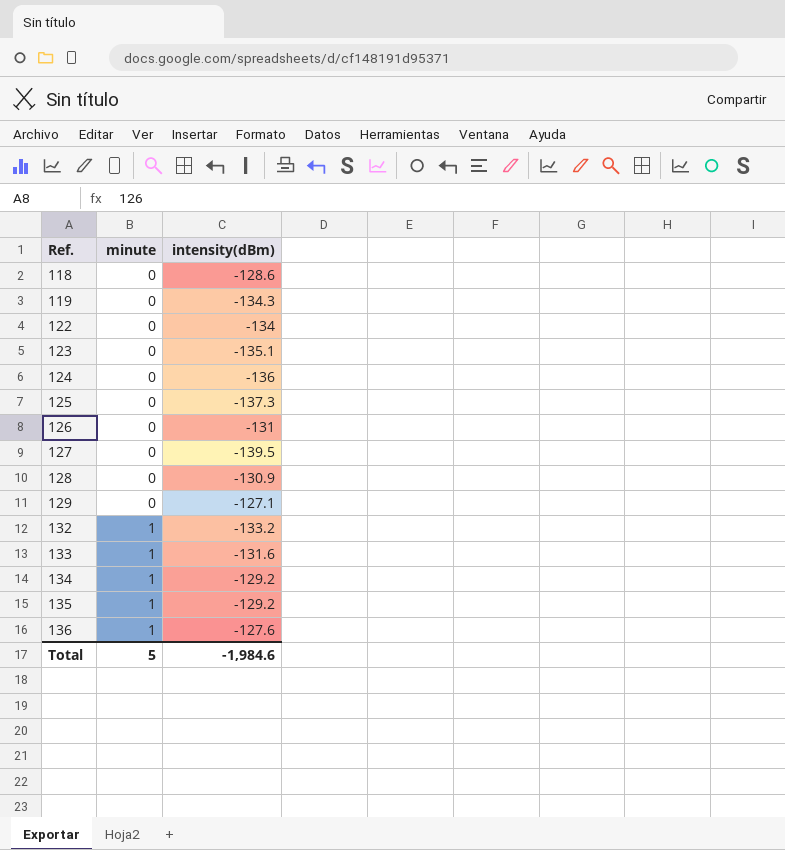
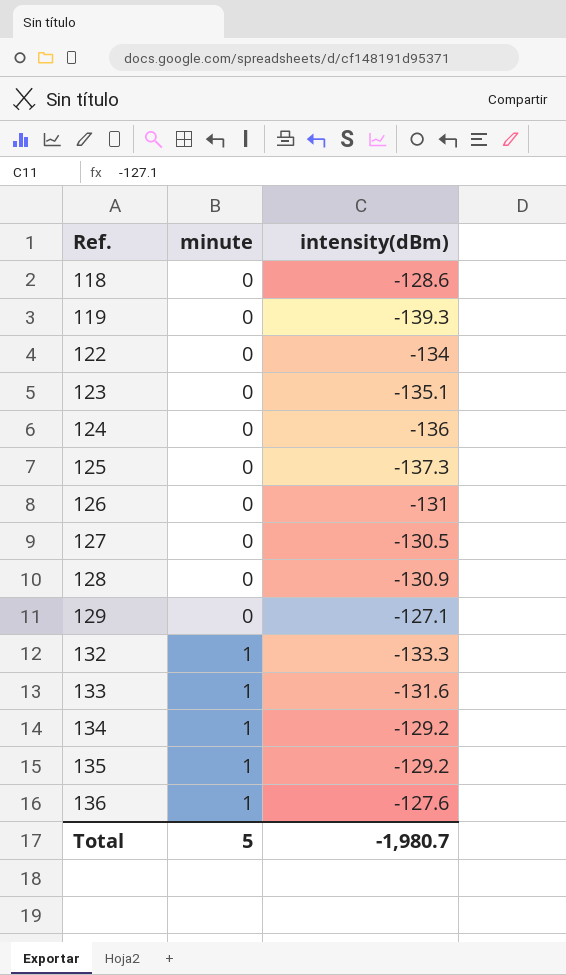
119 | intensity(dBm): -134.3 -> -139.3
127 | intensity(dBm): -139.5 -> -130.5
132 | intensity(dBm): -133.2 -> -133.3
Total | intensity(dBm): -1,984.6 -> -1,980.7

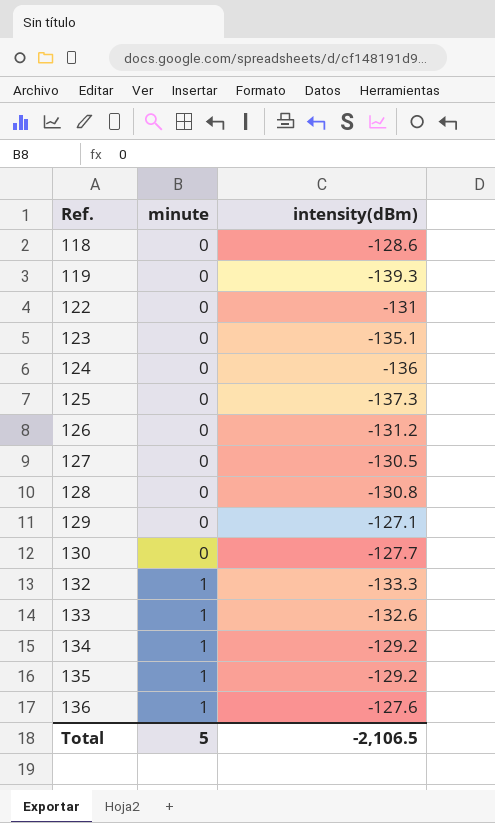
122 | intensity(dBm): -134 -> -131
126 | intensity(dBm): -131 -> -131.2
128 | intensity(dBm): -130.9 -> -130.8
row 130: none -> 0 | -127.7
133 | intensity(dBm): -131.6 -> -132.6
Total | intensity(dBm): -1,980.7 -> -2,106.5

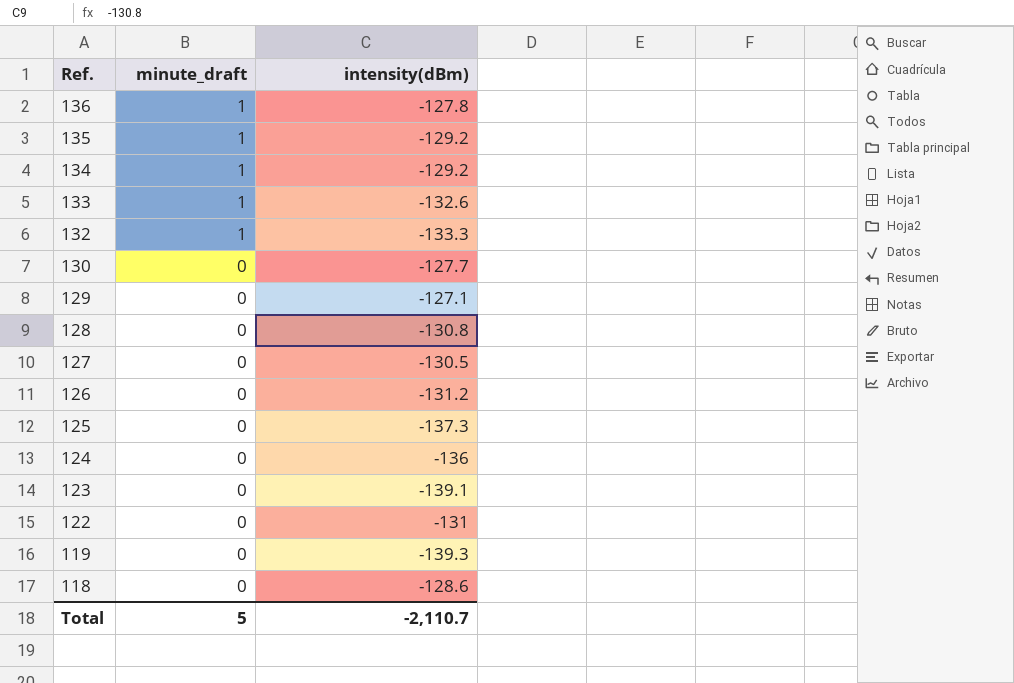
row order: Ref. ascending -> Ref. descending
column name: minute -> minute_draft
136 | intensity(dBm): -127.6 -> -127.8
123 | intensity(dBm): -135.1 -> -139.1
Total | intensity(dBm): -2,106.5 -> -2,110.7

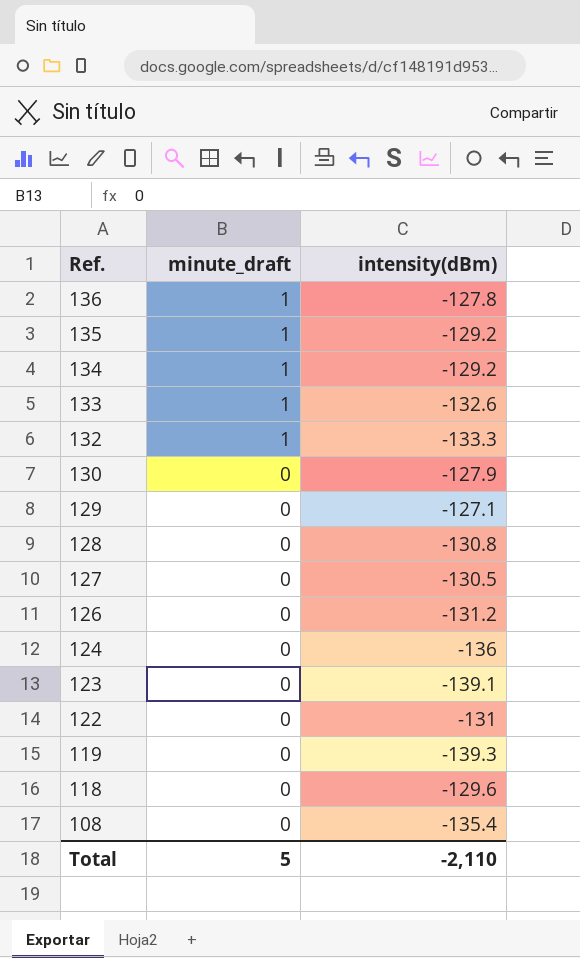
row 125: 0 | -137.3 -> none
130 | intensity(dBm): -127.7 -> -127.9
118 | intensity(dBm): -128.6 -> -129.6
row 108: none -> 0 | -135.4
Total | intensity(dBm): -2,110.7 -> -2,110

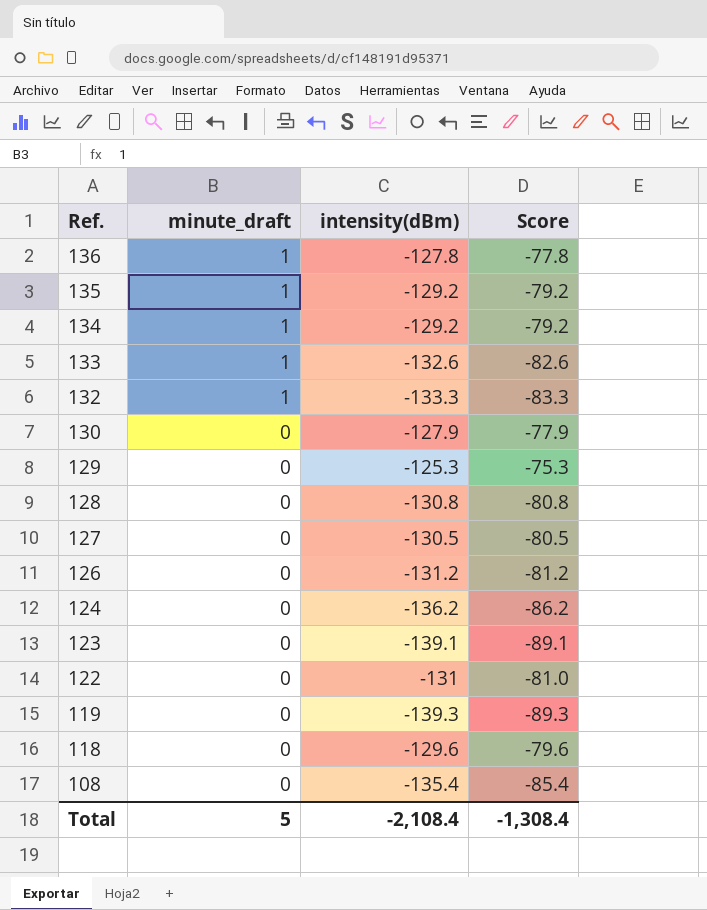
column Score | formula: none -> [intensity(dBm)] + 50
129 | intensity(dBm): -127.1 -> -125.3
124 | intensity(dBm): -136 -> -136.2
Total | intensity(dBm): -2,110 -> -2,108.4

